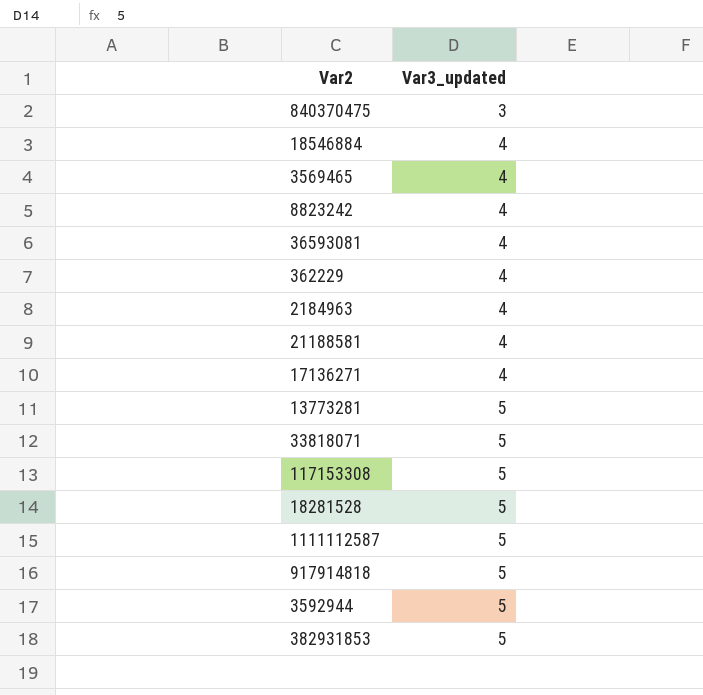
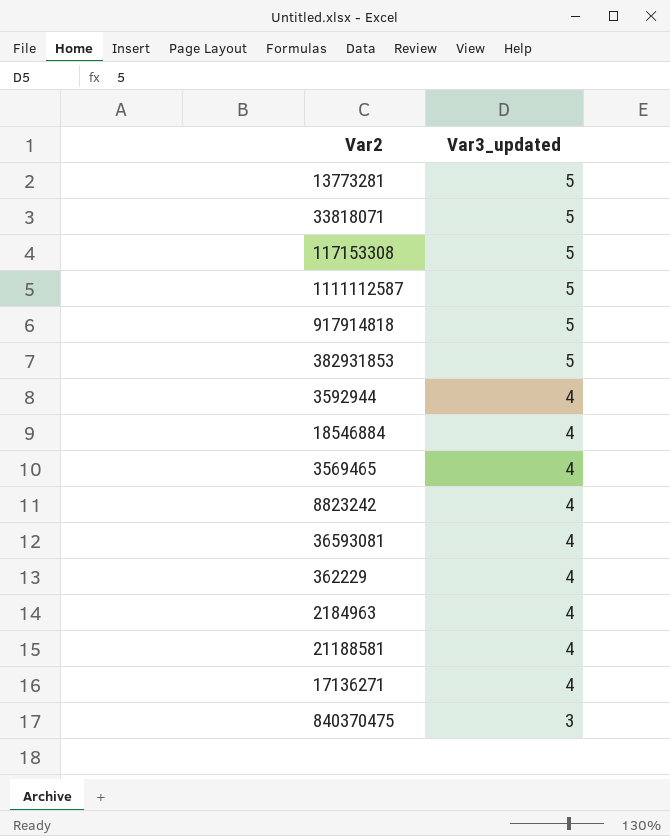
row order: Var3_updated ascending -> Var3_updated descending
row 18281528: 5 -> none
3592944 | Var3_updated: 5 -> 4

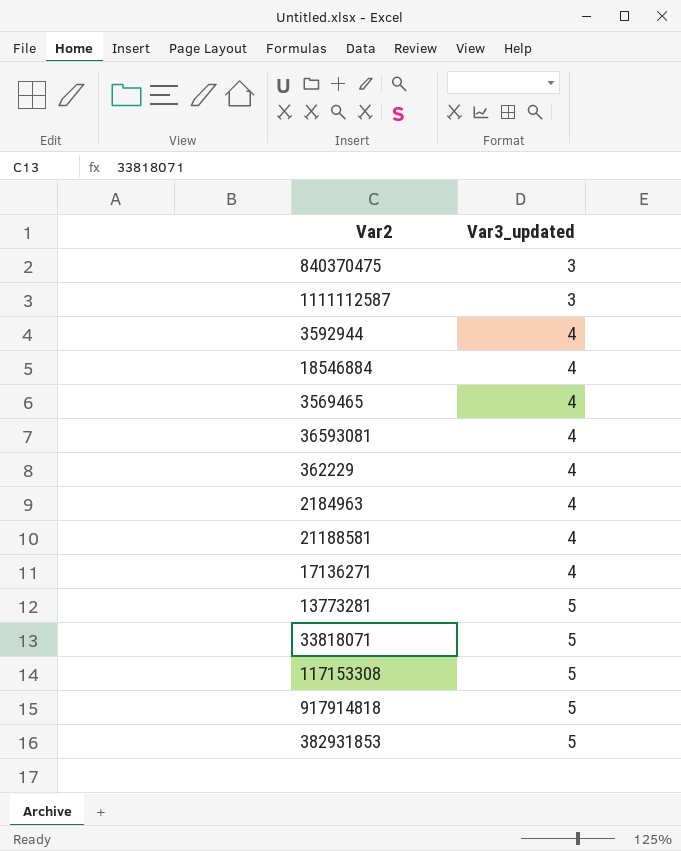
row order: Var3_updated descending -> Var3_updated ascending
row 8823242: 4 -> none
1111112587 | Var3_updated: 5 -> 3

